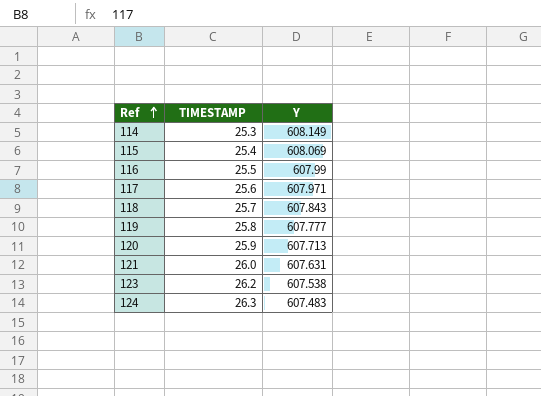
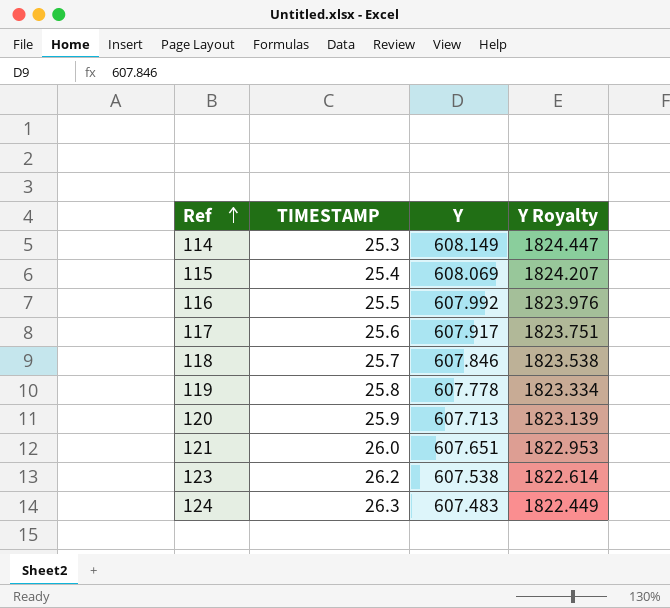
column Y Royalty | formula: none -> [Y] * 3
116 | Y: 607.99 -> 607.992
117 | Y: 607.971 -> 607.917
118 | Y: 607.843 -> 607.846
119 | Y: 607.777 -> 607.778
121 | Y: 607.631 -> 607.651

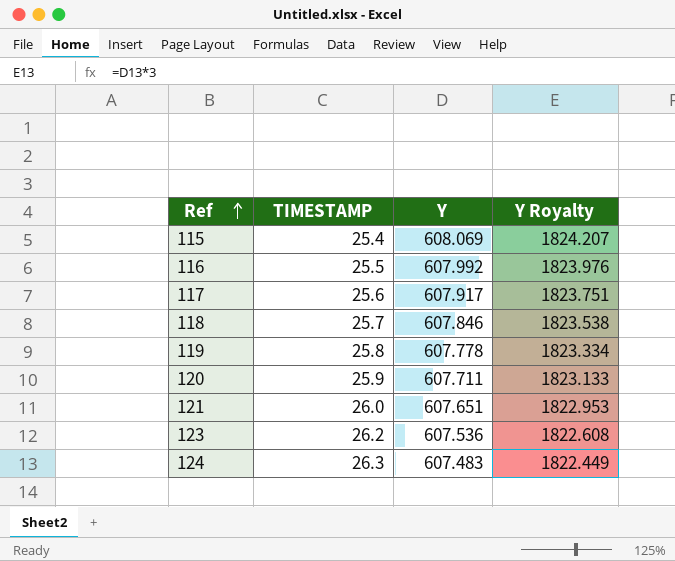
row 114: 25.3 | 608.149 | 1824.447 -> none
120 | Y: 607.713 -> 607.711
120 | Y Royalty: 1823.139 -> 1823.133
123 | Y: 607.538 -> 607.536
123 | Y Royalty: 1822.614 -> 1822.608

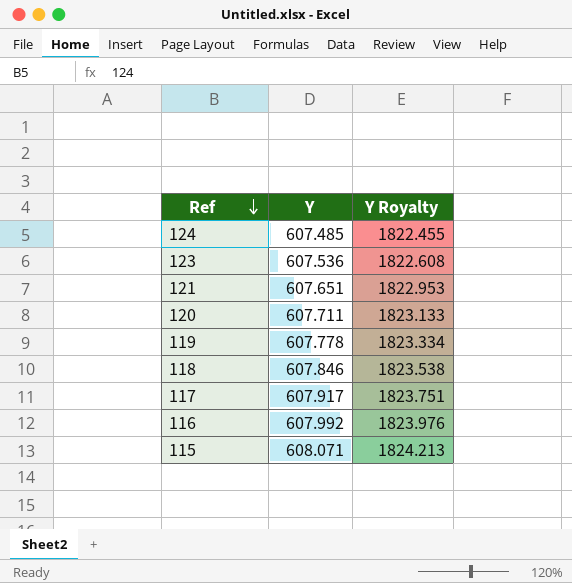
row order: Ref ascending -> Ref descending
column TIMESTAMP | position: 2 -> none
124 | Y: 607.483 -> 607.485
124 | Y Royalty: 1822.449 -> 1822.455
115 | Y: 608.069 -> 608.071
115 | Y Royalty: 1824.207 -> 1824.213

